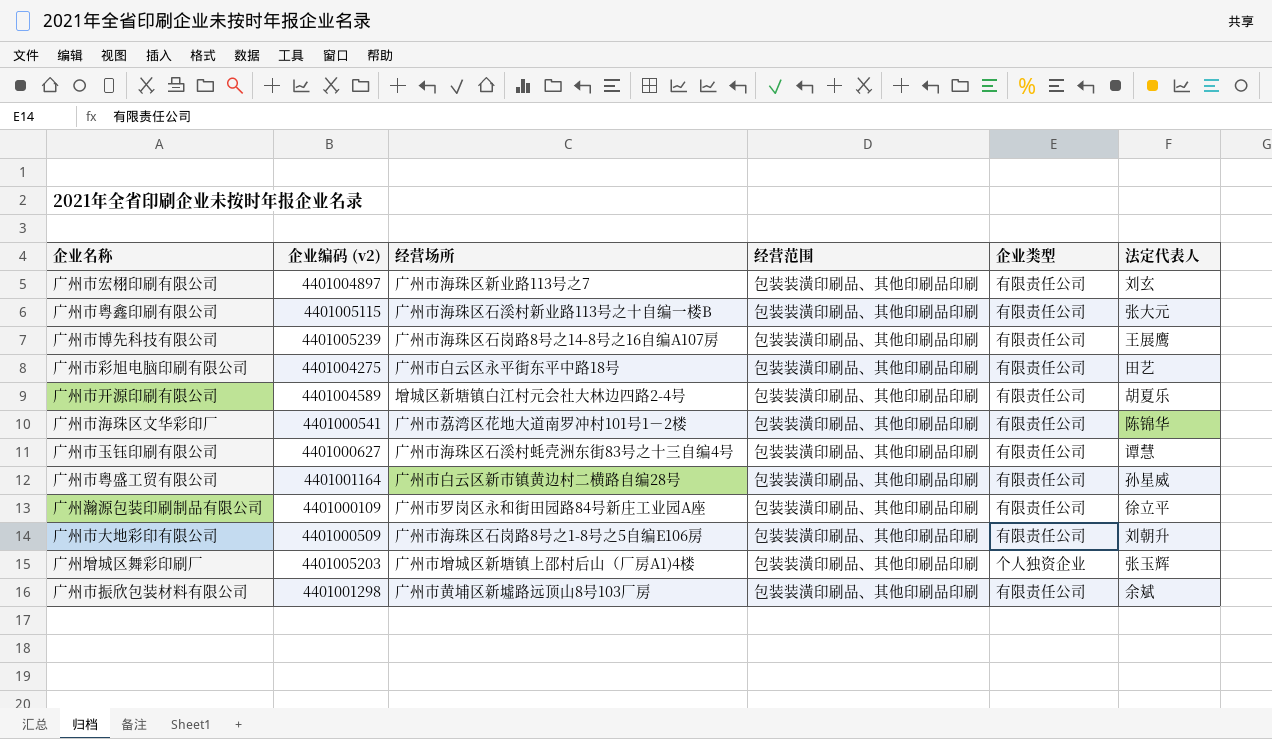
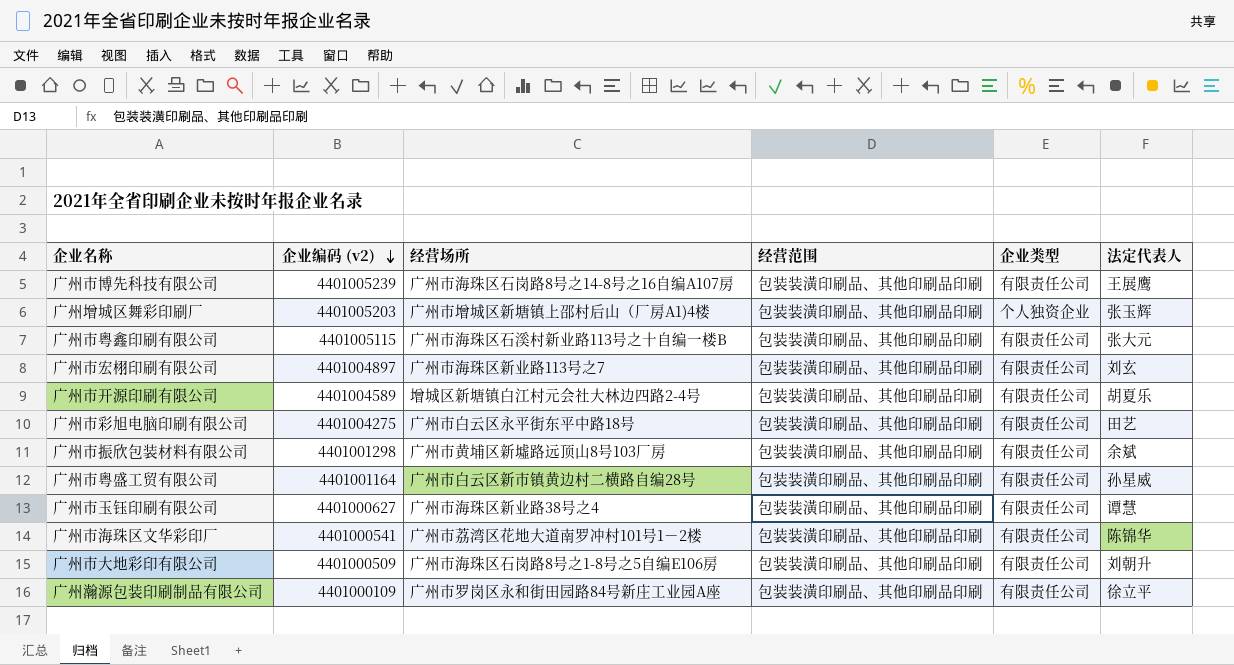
row order: none -> 企业编码 (v2) descending
广州市玉钰印刷有限公司 | 经营场所: 广州市海珠区石溪村蚝壳洲东街83号之十三自编4号 -> 广州市海珠区新业路38号之4

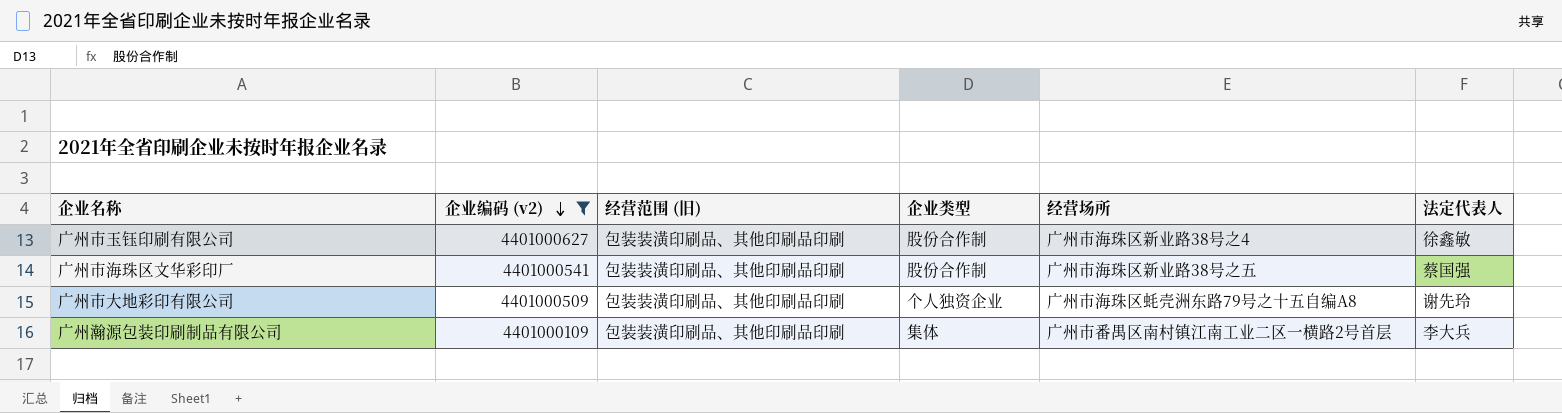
filter: none -> 企业编码 (v2) <= 4401000627
column name: 经营范围 -> 经营范围 (旧)
column 经营场所 | position: 3 -> 5
广州市玉钰印刷有限公司 | 企业类型: 有限责任公司 -> 股份合作制
广州市玉钰印刷有限公司 | 法定代表人: 谭慧 -> 徐鑫敏
广州市海珠区文华彩印厂 | 企业类型: 有限责任公司 -> 股份合作制
广州市海珠区文华彩印厂 | 经营场所: 广州市荔湾区花地大道南罗冲村101号1－2楼 -> 广州市海珠区新业路38号之五
广州市海珠区文华彩印厂 | 法定代表人: 陈锦华 -> 蔡国强
广州市大地彩印有限公司 | 企业类型: 有限责任公司 -> 个人独资企业
广州市大地彩印有限公司 | 经营场所: 广州市海珠区石岗路8号之1-8号之5自编E106房 -> 广州市海珠区蚝壳洲东路79号之十五自编A8
广州市大地彩印有限公司 | 法定代表人: 刘朝升 -> 谢先玲
广州瀚源包装印刷制品有限公司 | 企业类型: 有限责任公司 -> 集体
广州瀚源包装印刷制品有限公司 | 经营场所: 广州市罗岗区永和街田园路84号新庄工业园A座 -> 广州市番禺区南村镇江南工业二区一横路2号首层
广州瀚源包装印刷制品有限公司 | 法定代表人: 徐立平 -> 李大兵

